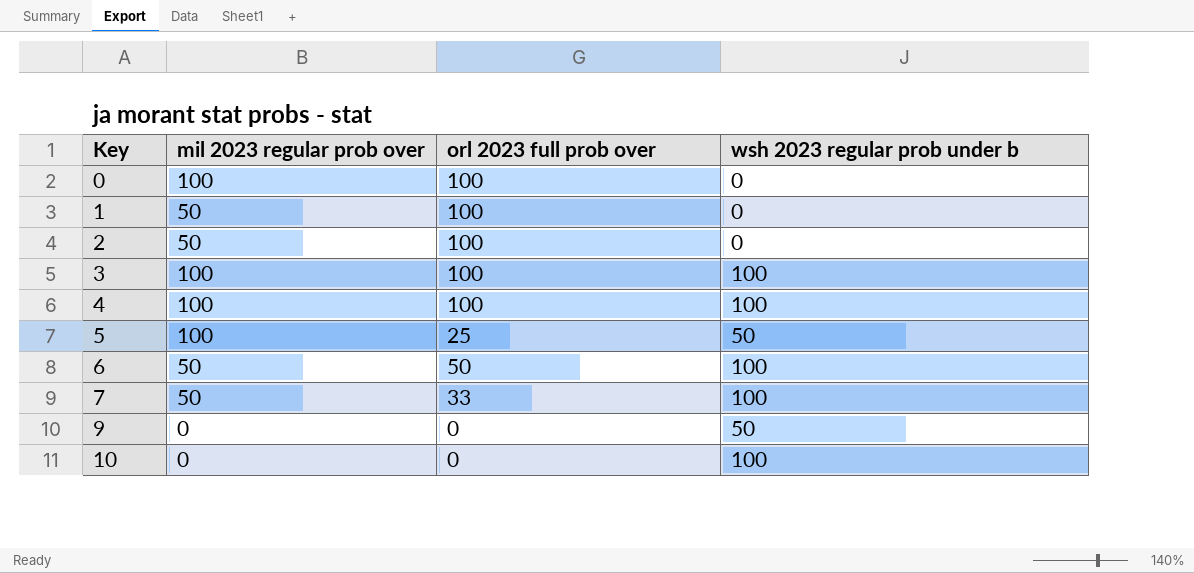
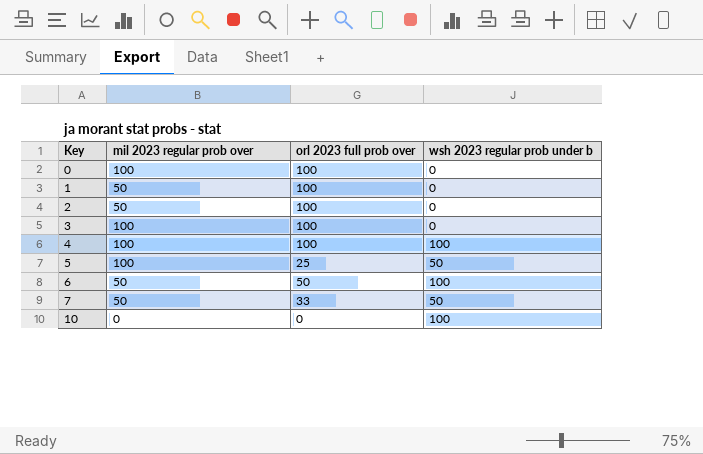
row 9: 0 | 0 | 50 -> none
3 | wsh 2023 regular prob under b: 100 -> 0
7 | wsh 2023 regular prob under b: 100 -> 50

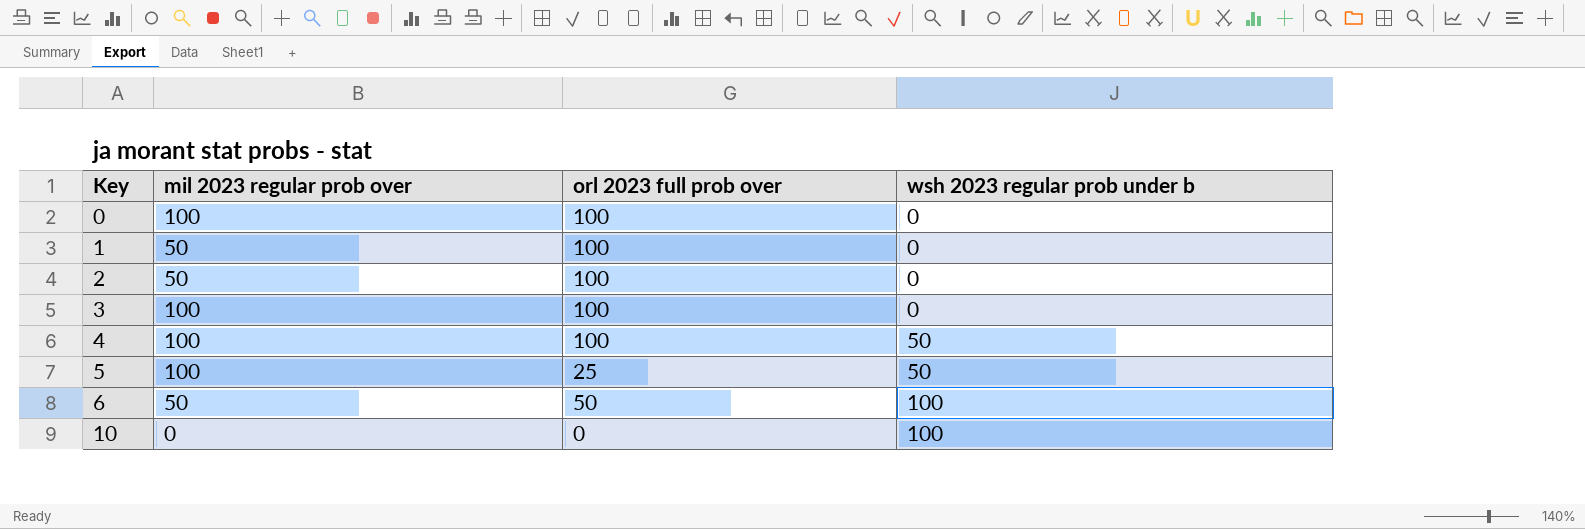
row 7: 50 | 33 | 50 -> none
4 | wsh 2023 regular prob under b: 100 -> 50

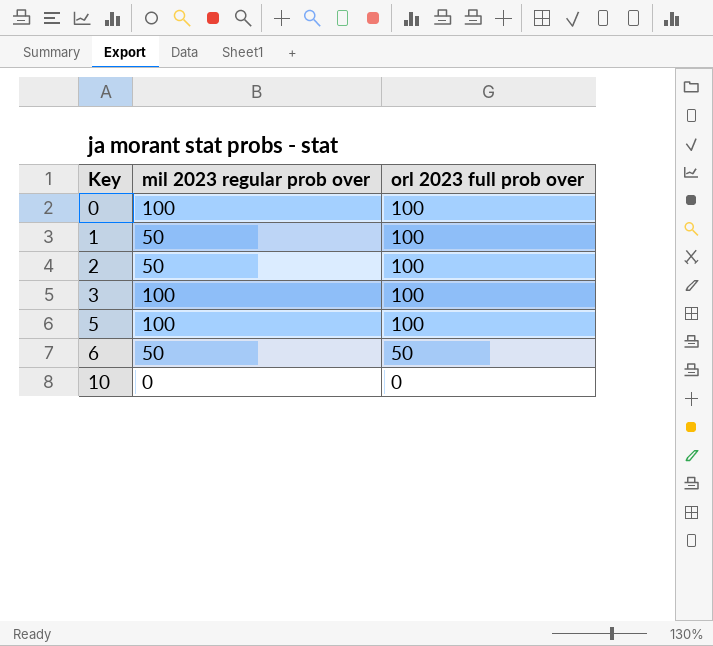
column wsh 2023 regular prob under b | position: 4 -> none
row 4: 100 | 100 | 50 -> none
5 | orl 2023 full prob over: 25 -> 100

